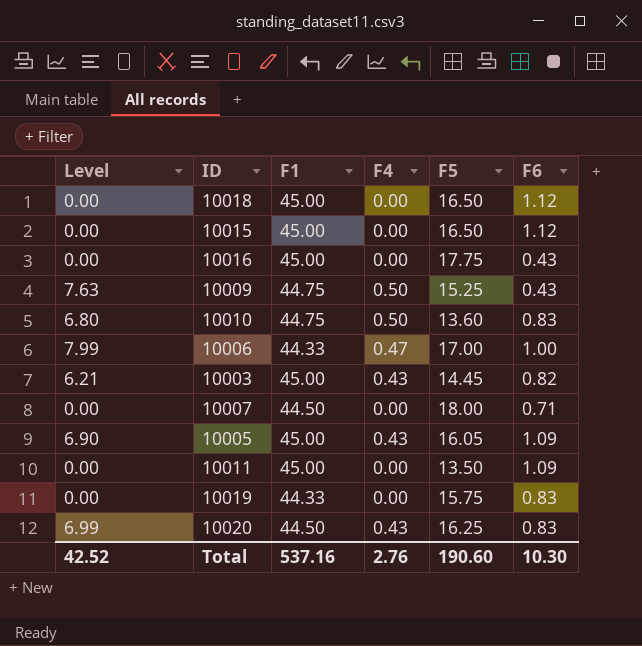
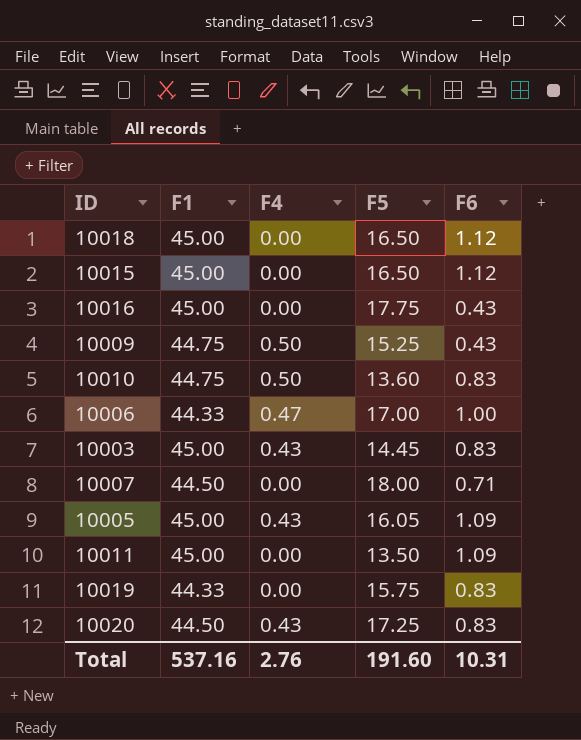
column Level | formula: [F4] * [F5] -> none
10003 | F6: 0.82 -> 0.83
10020 | F5: 16.25 -> 17.25
Total | F5: 190.60 -> 191.60
Total | F6: 10.30 -> 10.31

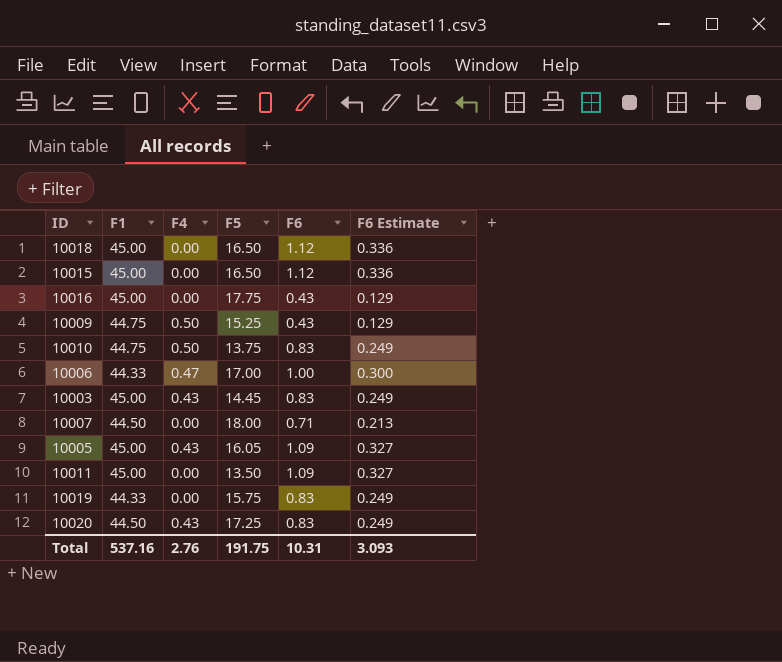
column F6 Estimate | formula: none -> [F6] * 0.3
10010 | F5: 13.60 -> 13.75
Total | F5: 191.60 -> 191.75

